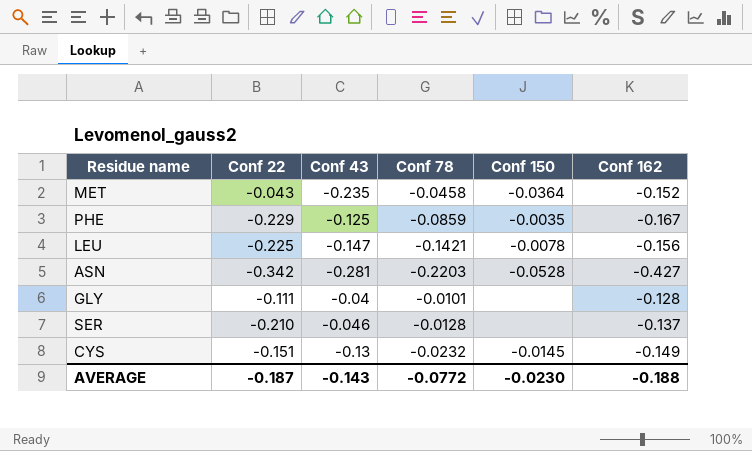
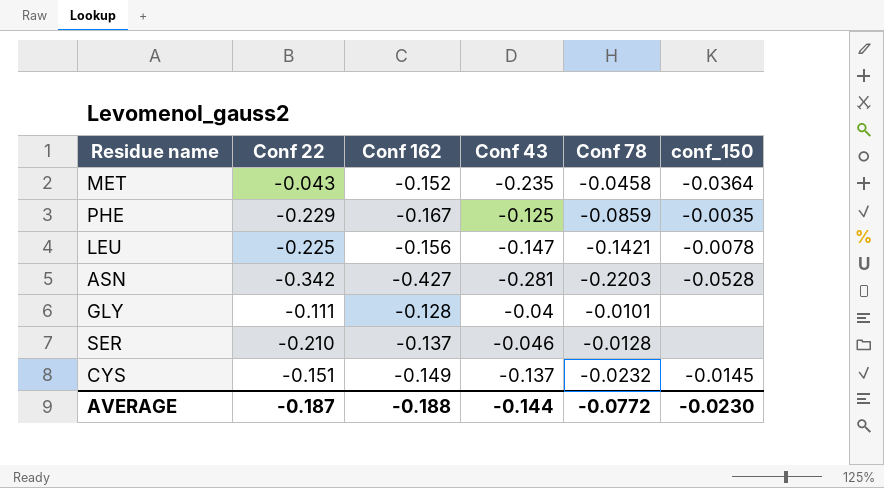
column Conf 162 | position: 6 -> 3
column name: Conf 150 -> conf_150
CYS | Conf 43: -0.13 -> -0.137
AVERAGE | Conf 43: -0.143 -> -0.144

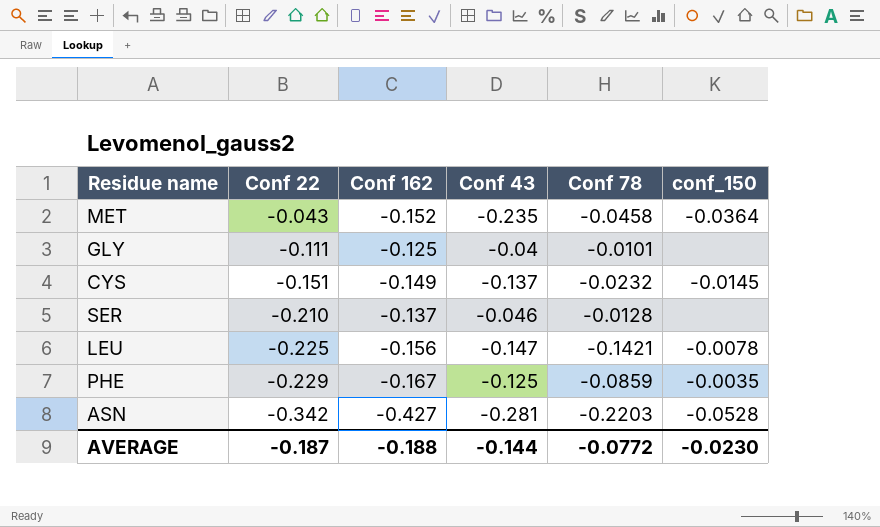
row order: none -> Conf 22 descending
GLY | Conf 162: -0.128 -> -0.125

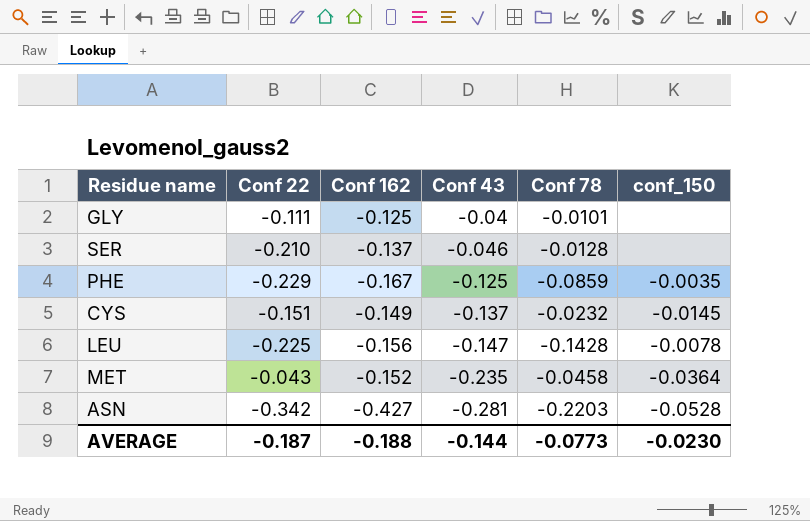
row order: Conf 22 descending -> Conf 43 descending
LEU | Conf 78: -0.1421 -> -0.1428
AVERAGE | Conf 78: -0.0772 -> -0.0773

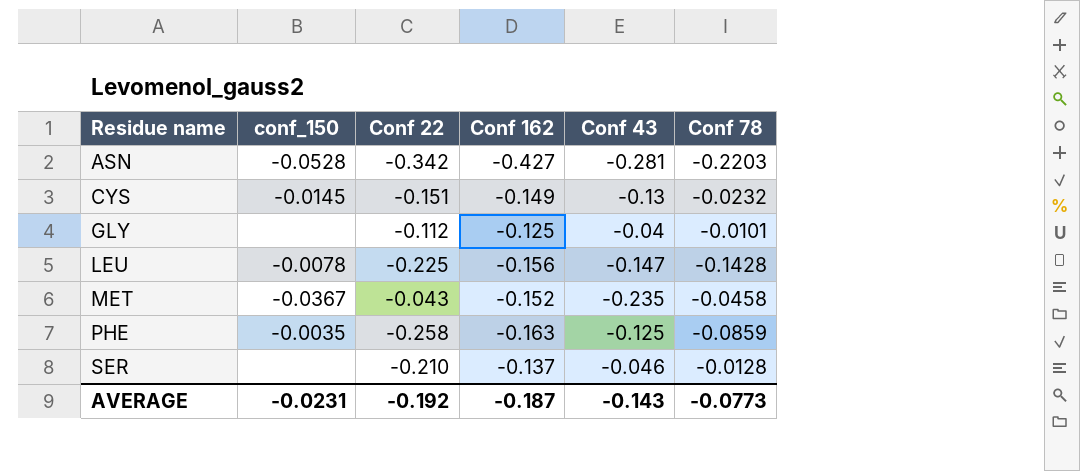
row order: Conf 43 descending -> Residue name ascending
column conf_150 | position: 6 -> 2
CYS | Conf 43: -0.137 -> -0.13
GLY | Conf 22: -0.111 -> -0.112
MET | conf_150: -0.0364 -> -0.0367
PHE | Conf 22: -0.229 -> -0.258
PHE | Conf 162: -0.167 -> -0.163
AVERAGE | conf_150: -0.0230 -> -0.0231
AVERAGE | Conf 22: -0.187 -> -0.192
AVERAGE | Conf 162: -0.188 -> -0.187
AVERAGE | Conf 43: -0.144 -> -0.143

